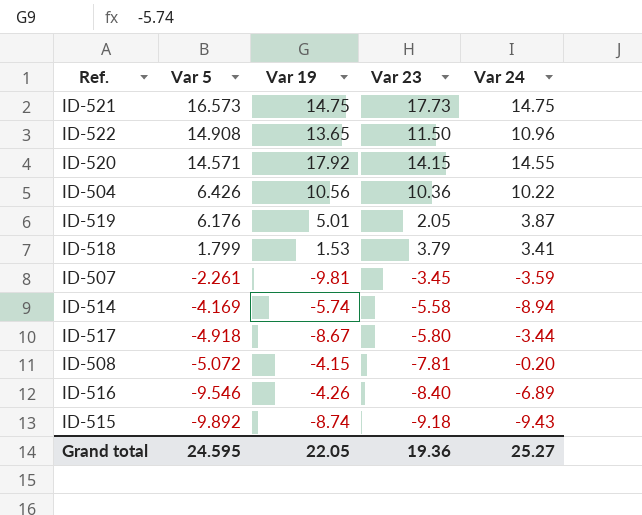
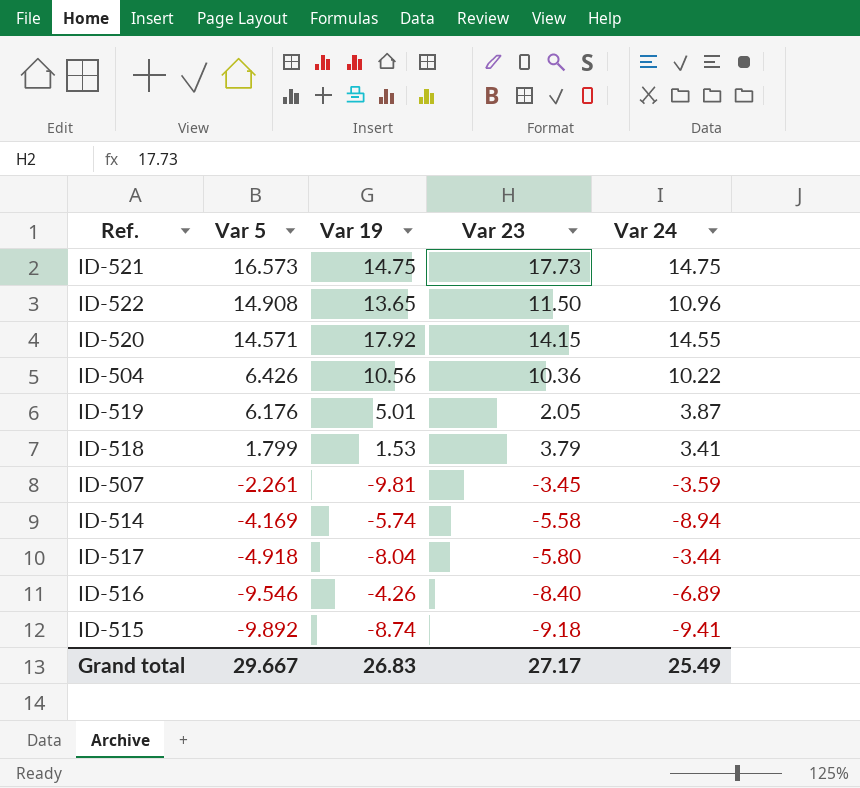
row ID-508: -5.072 | -4.15 | -7.81 | -0.20 -> none
ID-517 | Var 19: -8.67 -> -8.04
ID-515 | Var 24: -9.43 -> -9.41
Grand total | Var 5: 24.595 -> 29.667
Grand total | Var 19: 22.05 -> 26.83
Grand total | Var 23: 19.36 -> 27.17
Grand total | Var 24: 25.27 -> 25.49

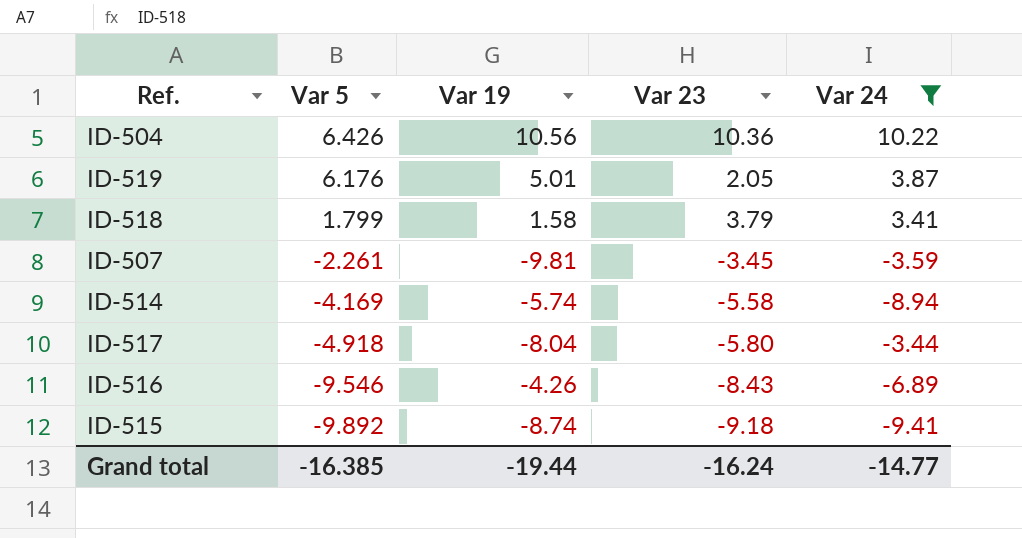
filter: none -> Var 24 <= 10.22
ID-518 | Var 19: 1.53 -> 1.58
ID-516 | Var 23: -8.40 -> -8.43
Grand total | Var 5: 29.667 -> -16.385
Grand total | Var 19: 26.83 -> -19.44
Grand total | Var 23: 27.17 -> -16.24
Grand total | Var 24: 25.49 -> -14.77

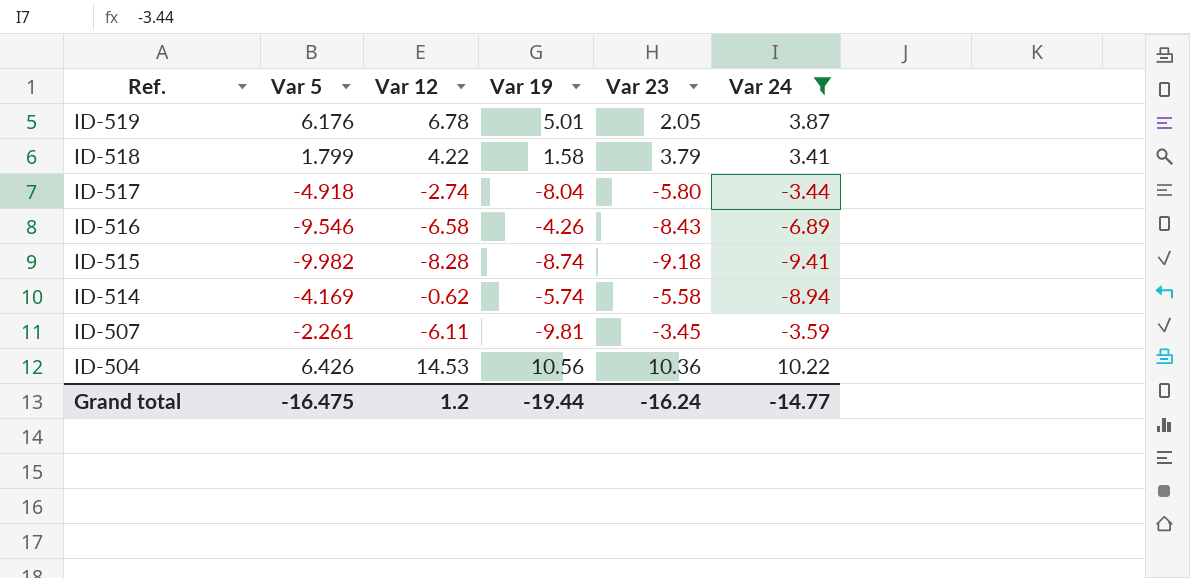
row order: Var 5 descending -> Ref. descending
column Var 12 | position: none -> 3
ID-515 | Var 5: -9.892 -> -9.982
Grand total | Var 5: -16.385 -> -16.475

